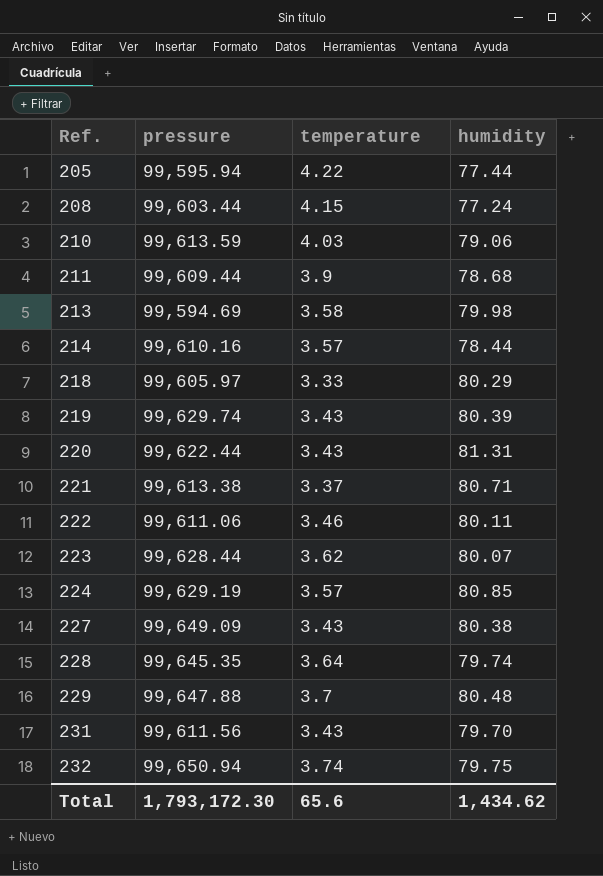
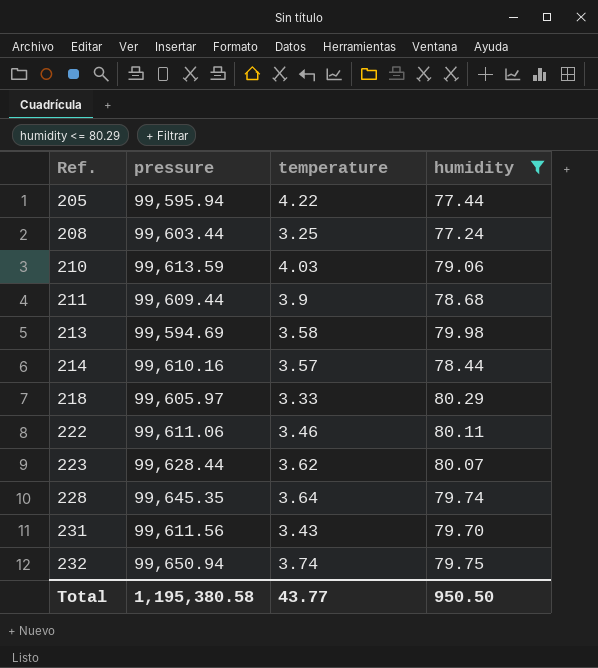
filter: none -> humidity <= 80.29
208 | temperature: 4.15 -> 3.25
Total | pressure: 1,793,172.30 -> 1,195,380.58
Total | temperature: 65.6 -> 43.77
Total | humidity: 1,434.62 -> 950.50

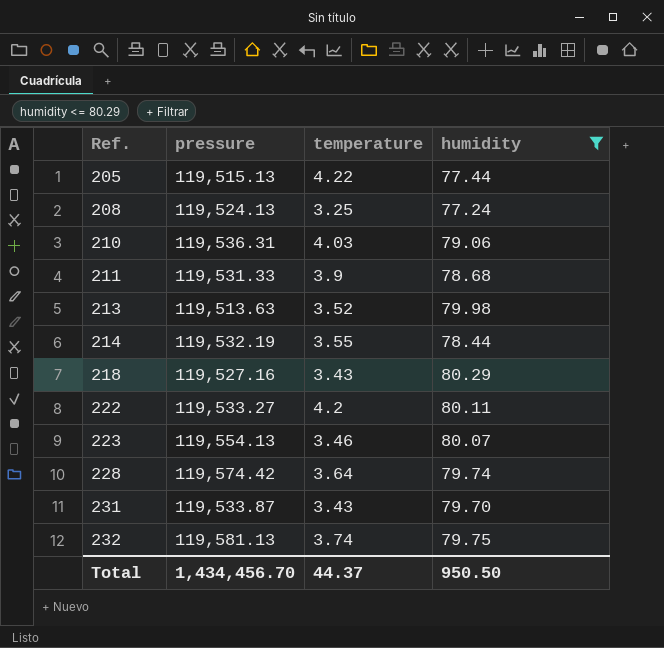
205 | pressure: 99,595.94 -> 119,515.13
208 | pressure: 99,603.44 -> 119,524.13
210 | pressure: 99,613.59 -> 119,536.31
211 | pressure: 99,609.44 -> 119,531.33
213 | pressure: 99,594.69 -> 119,513.63
213 | temperature: 3.58 -> 3.52
214 | pressure: 99,610.16 -> 119,532.19
214 | temperature: 3.57 -> 3.55
218 | pressure: 99,605.97 -> 119,527.16
218 | temperature: 3.33 -> 3.43
222 | pressure: 99,611.06 -> 119,533.27
222 | temperature: 3.46 -> 4.2
223 | pressure: 99,628.44 -> 119,554.13
223 | temperature: 3.62 -> 3.46
228 | pressure: 99,645.35 -> 119,574.42
231 | pressure: 99,611.56 -> 119,533.87
232 | pressure: 99,650.94 -> 119,581.13
Total | pressure: 1,195,380.58 -> 1,434,456.70
Total | temperature: 43.77 -> 44.37

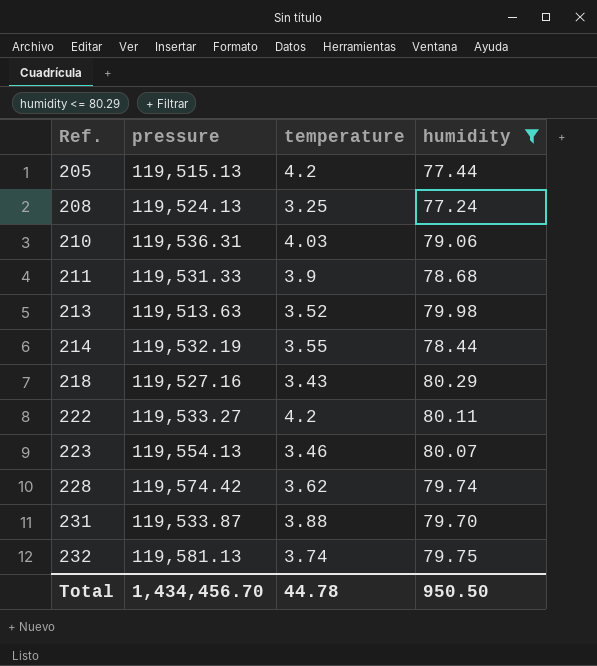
205 | temperature: 4.22 -> 4.2
228 | temperature: 3.64 -> 3.62
231 | temperature: 3.43 -> 3.88
Total | temperature: 44.37 -> 44.78

